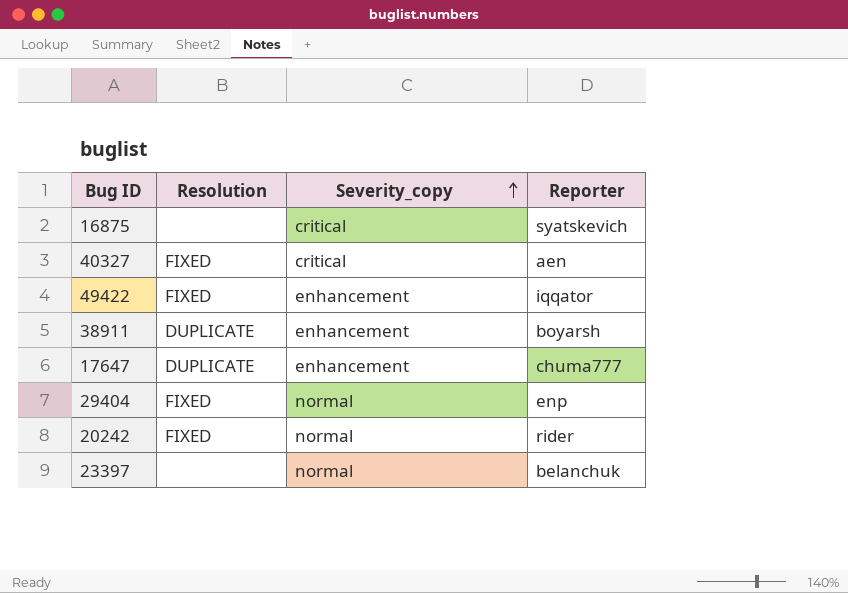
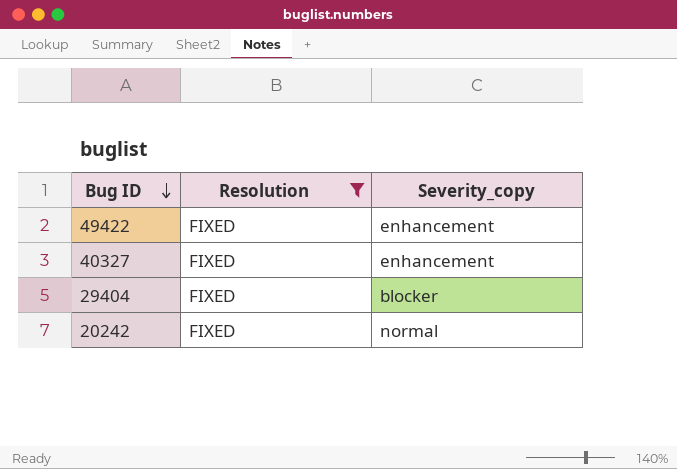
filter: none -> Resolution = FIXED
row order: Severity_copy ascending -> Bug ID descending
column Reporter | position: 4 -> none
40327 | Severity_copy: critical -> enhancement
29404 | Severity_copy: normal -> blocker

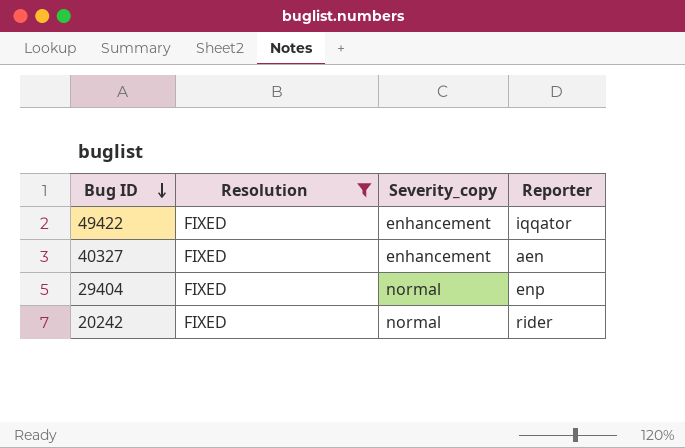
column Reporter | position: none -> 4
29404 | Severity_copy: blocker -> normal

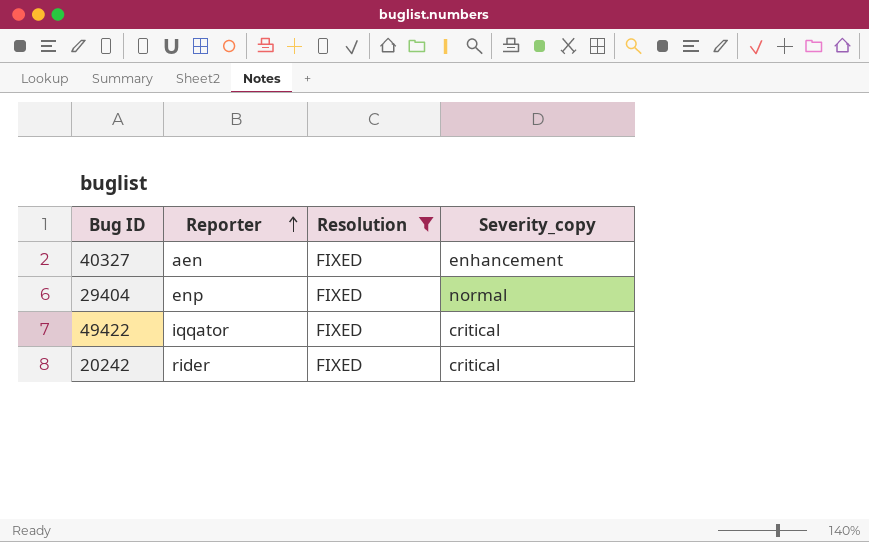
row order: Bug ID descending -> Reporter ascending
column Reporter | position: 4 -> 2
49422 | Severity_copy: enhancement -> critical
20242 | Severity_copy: normal -> critical

